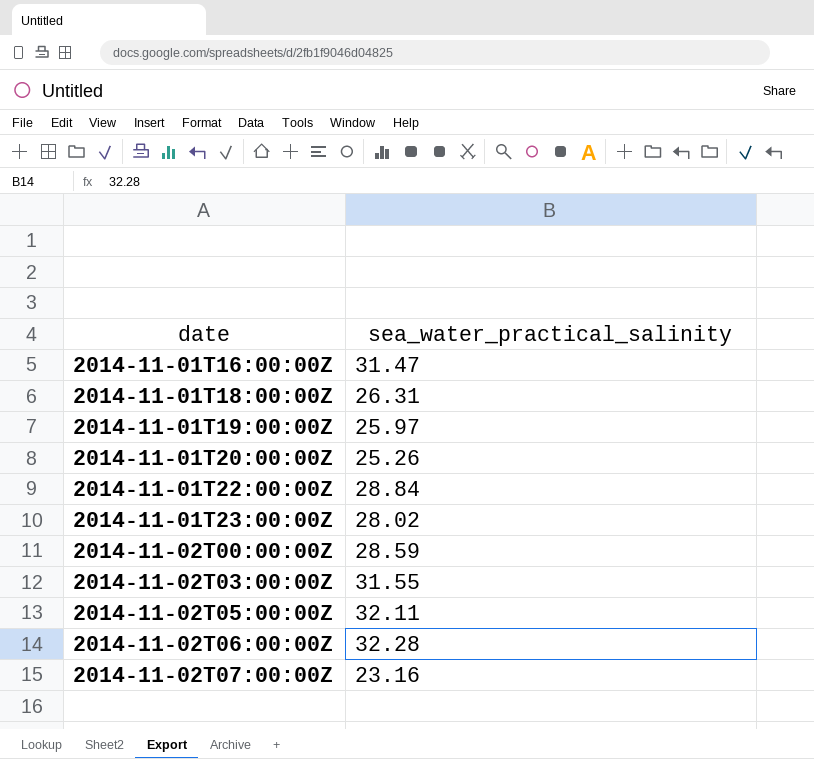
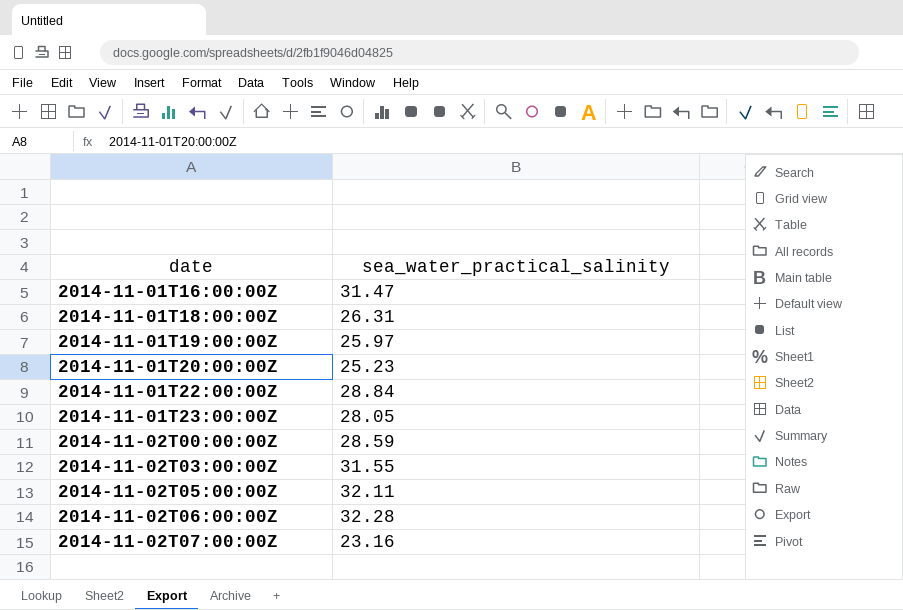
2014-11-01T20:00:00Z | sea_water_practical_salinity: 25.26 -> 25.23
2014-11-01T23:00:00Z | sea_water_practical_salinity: 28.02 -> 28.05

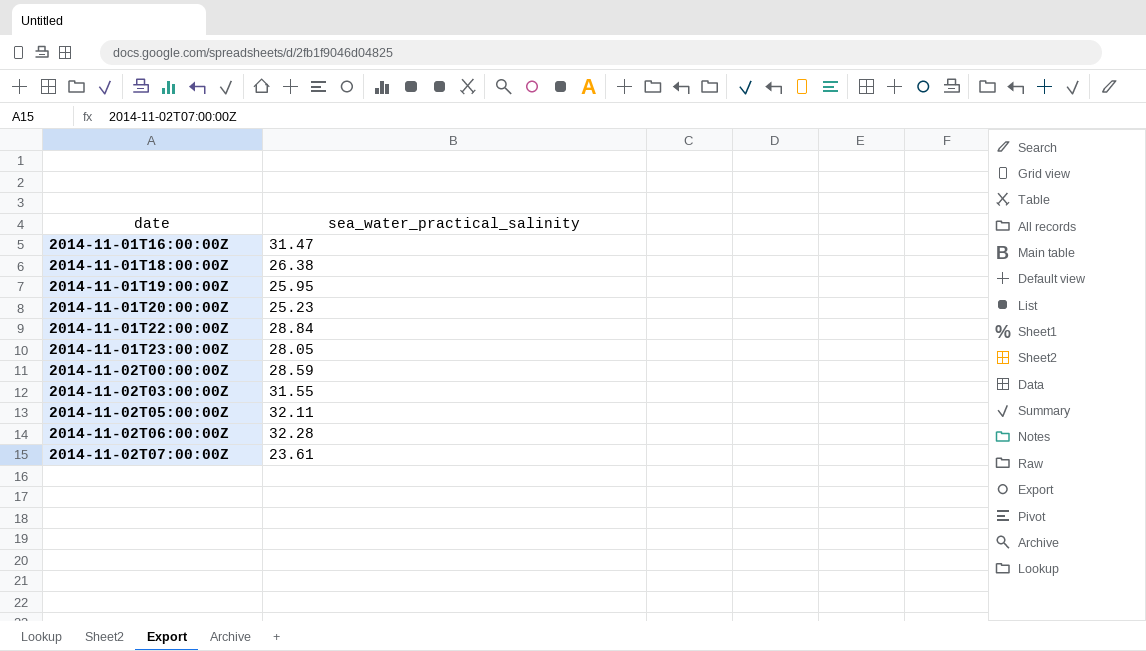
2014-11-01T18:00:00Z | sea_water_practical_salinity: 26.31 -> 26.38
2014-11-01T19:00:00Z | sea_water_practical_salinity: 25.97 -> 25.95
2014-11-02T07:00:00Z | sea_water_practical_salinity: 23.16 -> 23.61

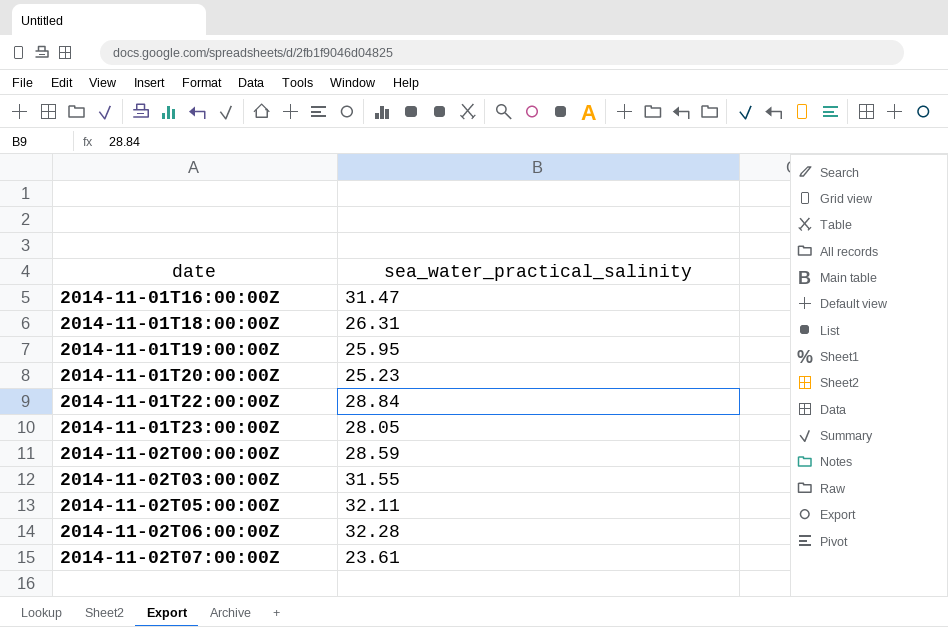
2014-11-01T18:00:00Z | sea_water_practical_salinity: 26.38 -> 26.31

